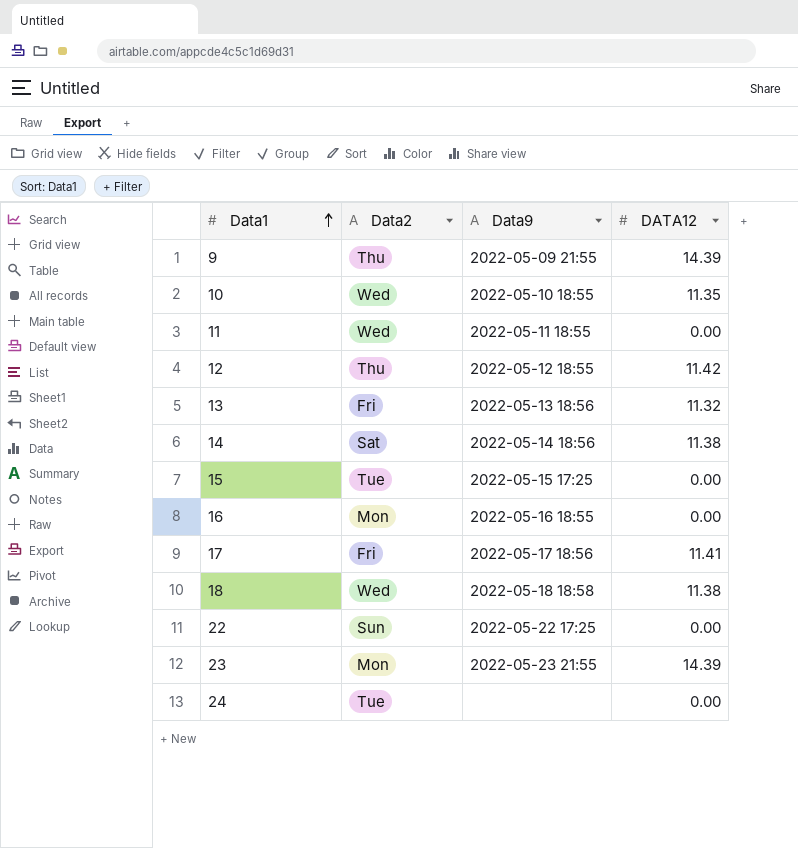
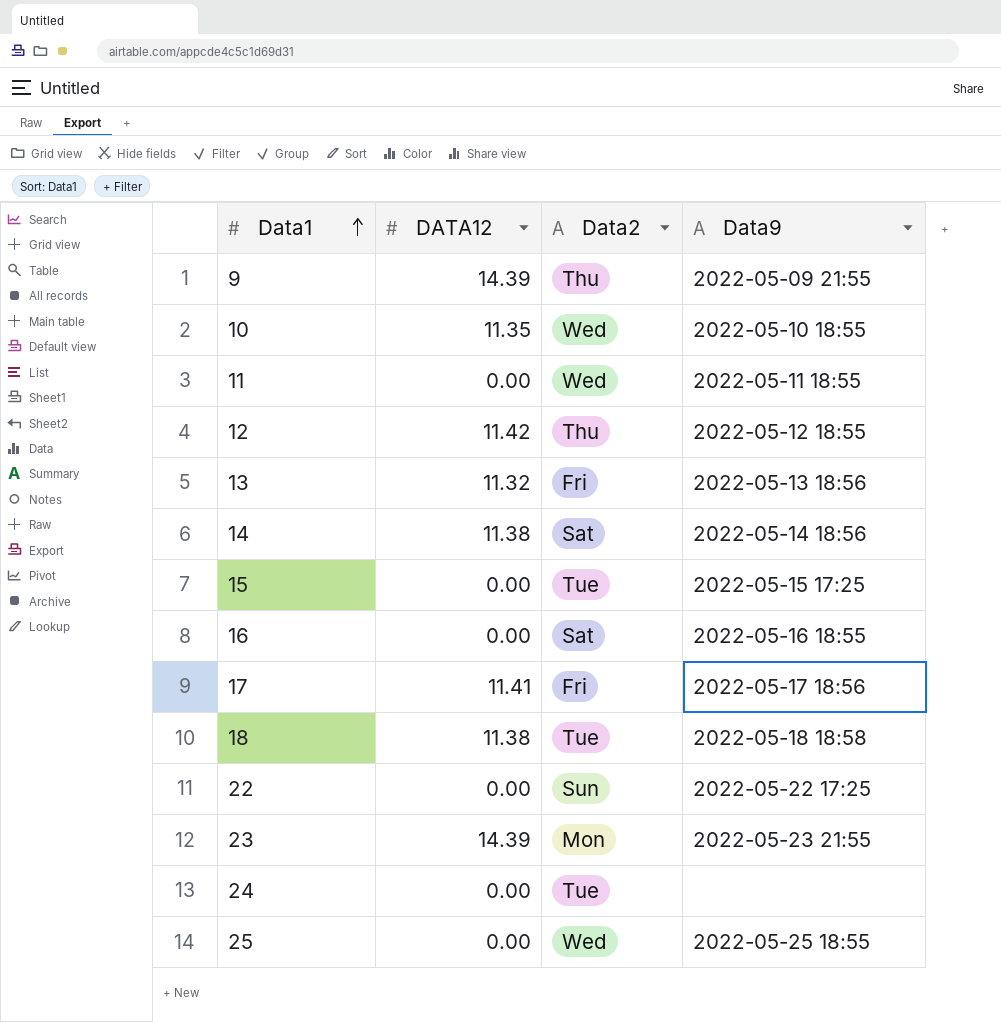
column DATA12 | position: 4 -> 2
16 | Data2: Mon -> Sat
18 | Data2: Wed -> Tue
row 25: none -> 0.00 | Wed | 2022-05-25 18:55

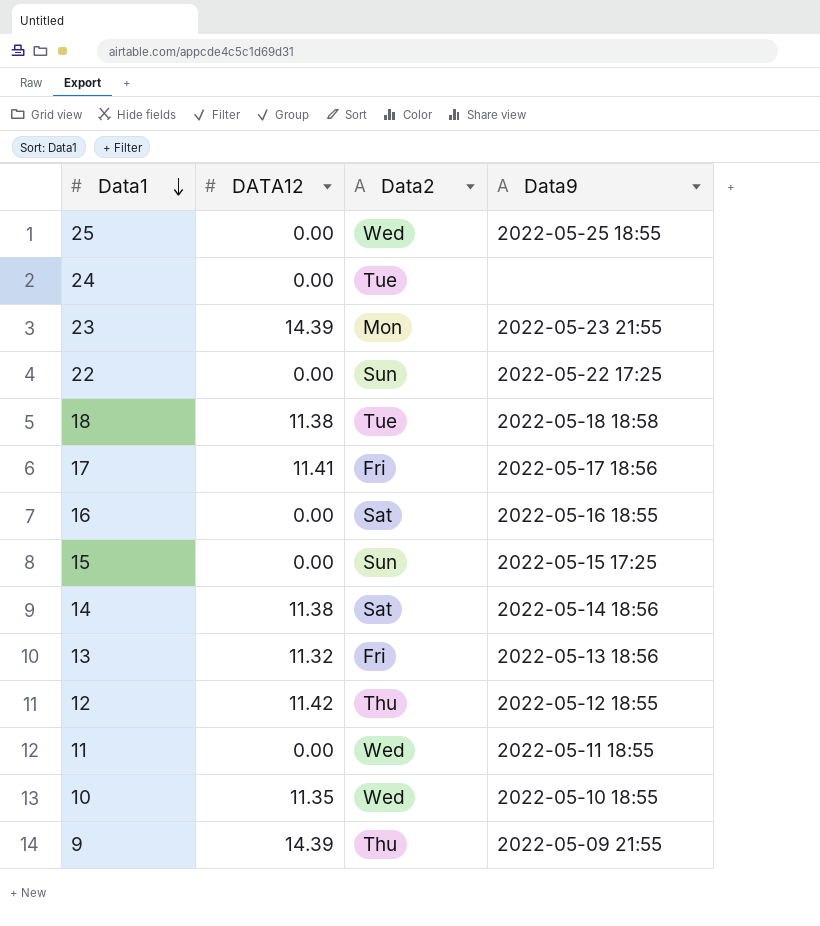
row order: Data1 ascending -> Data1 descending
15 | Data2: Tue -> Sun

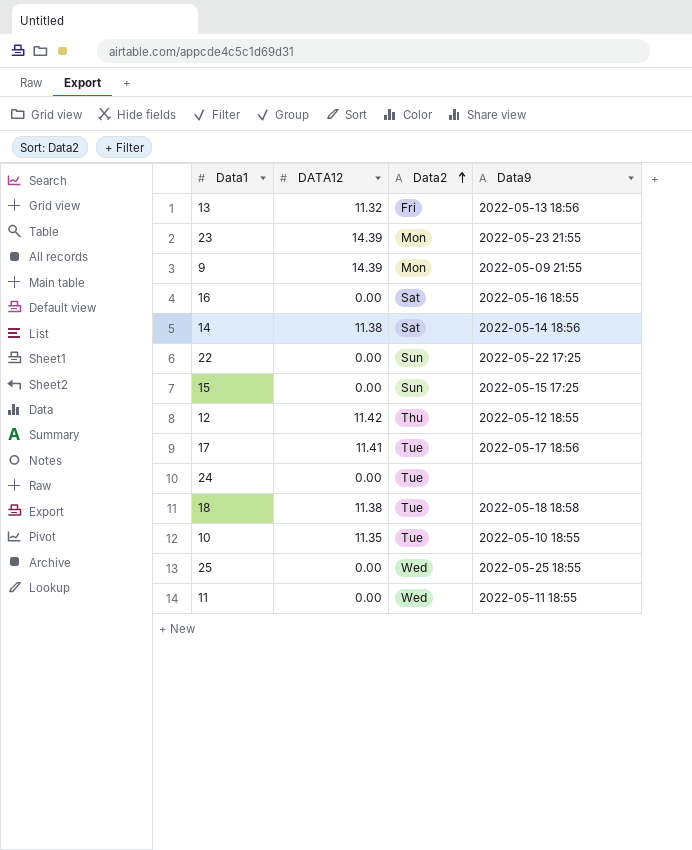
row order: Data1 descending -> Data2 ascending
9 | Data2: Thu -> Mon
17 | Data2: Fri -> Tue
10 | Data2: Wed -> Tue

